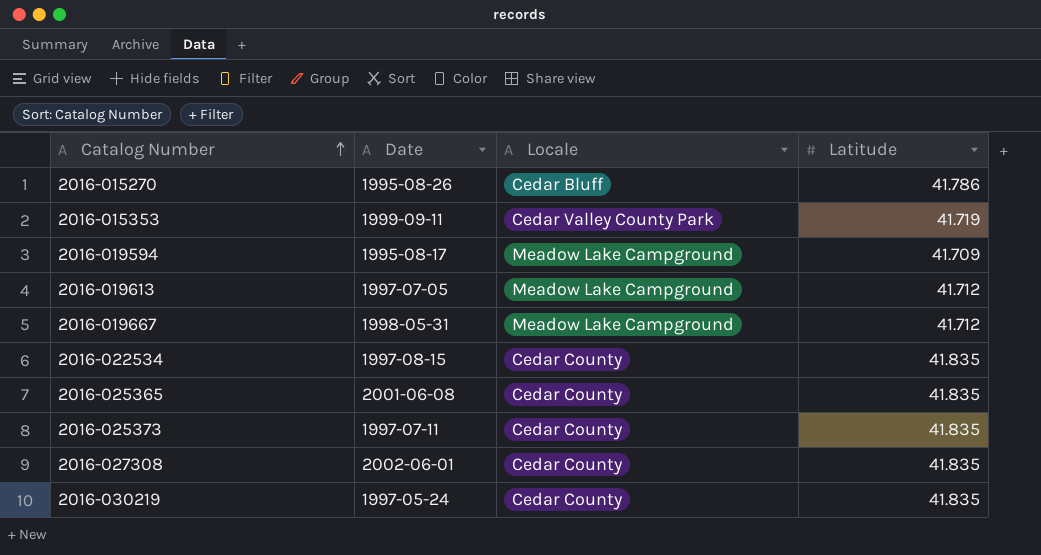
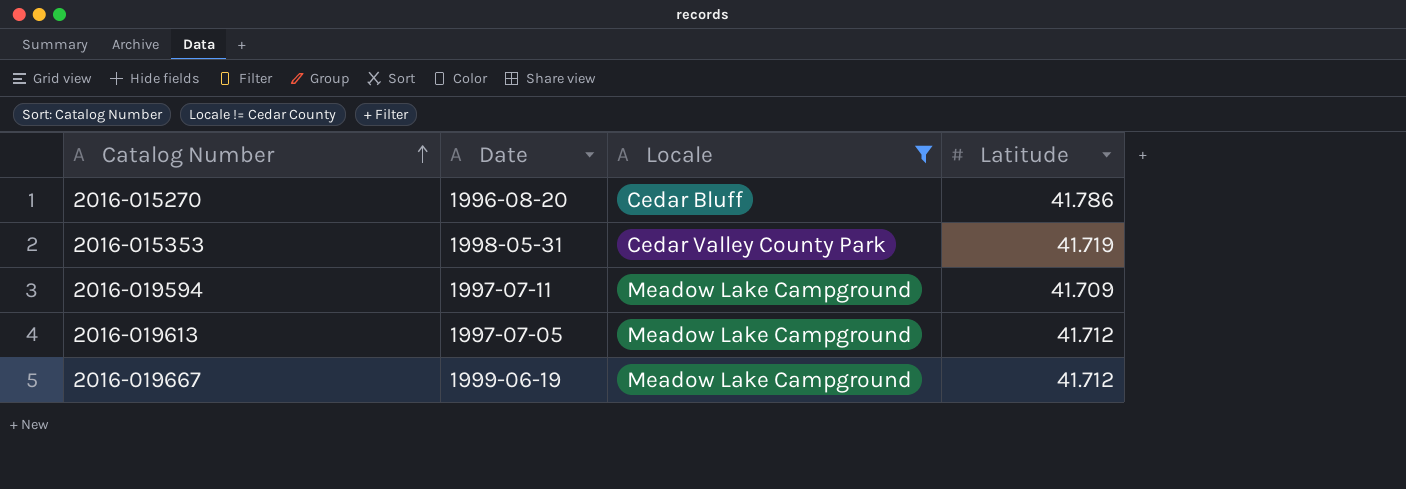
filter: none -> Locale != Cedar County
2016-015270 | Date: 1995-08-26 -> 1996-08-20
2016-015353 | Date: 1999-09-11 -> 1998-05-31
2016-019594 | Date: 1995-08-17 -> 1997-07-11
2016-019667 | Date: 1998-05-31 -> 1999-06-19

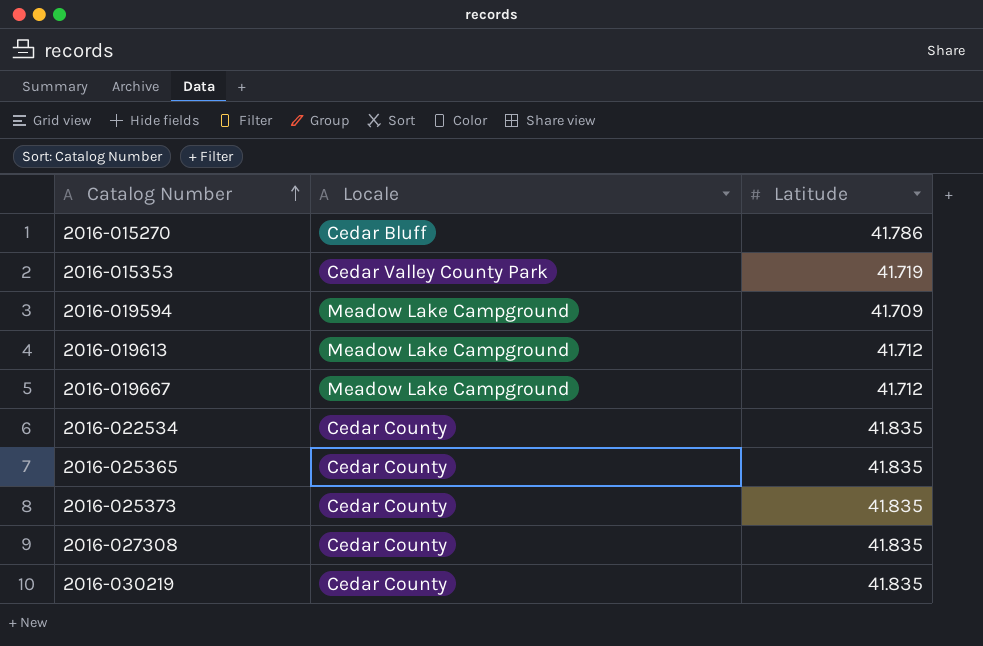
filter: Locale != Cedar County -> none
column Date | position: 2 -> none

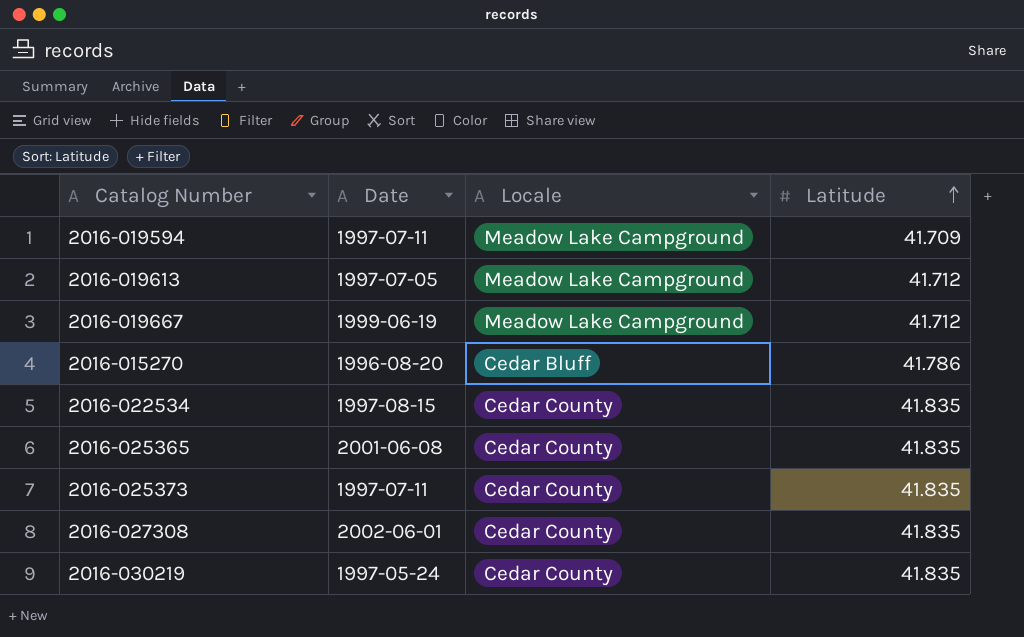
row order: Catalog Number ascending -> Latitude ascending
column Date | position: none -> 2
row 2016-015353: Cedar Valley County Park | 41.719 -> none

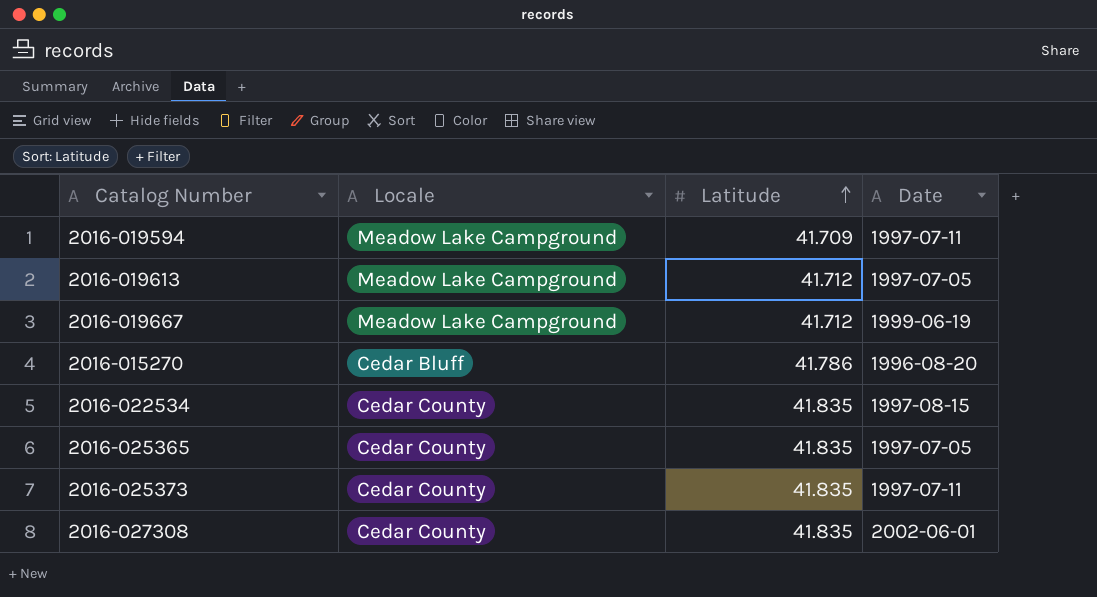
column Date | position: 2 -> 4
row 2016-030219: 1997-05-24 | Cedar County | 41.835 -> none
2016-025365 | Date: 2001-06-08 -> 1997-07-05

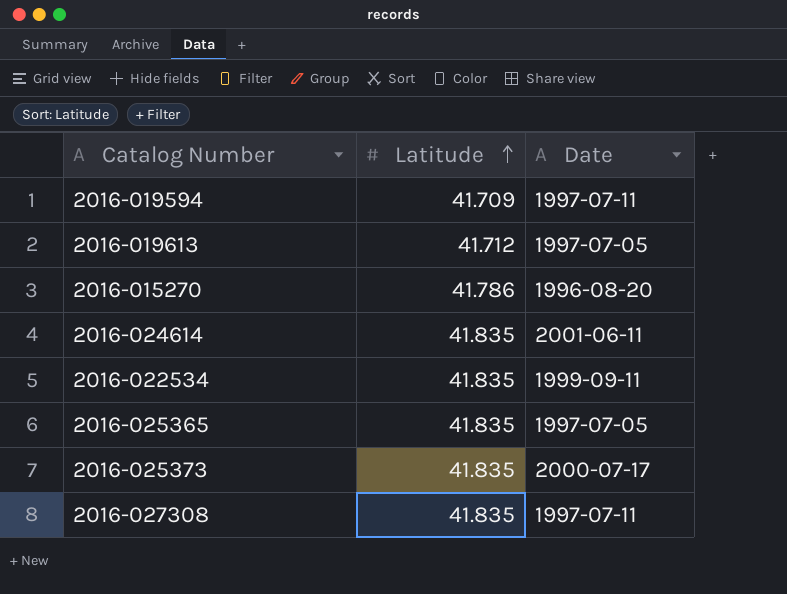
column Locale | position: 2 -> none
row 2016-019667: Meadow Lake Campground | 41.712 | 1999-06-19 -> none
row 2016-024614: none -> 41.835 | 2001-06-11
2016-022534 | Date: 1997-08-15 -> 1999-09-11
2016-025373 | Date: 1997-07-11 -> 2000-07-17
2016-027308 | Date: 2002-06-01 -> 1997-07-11

